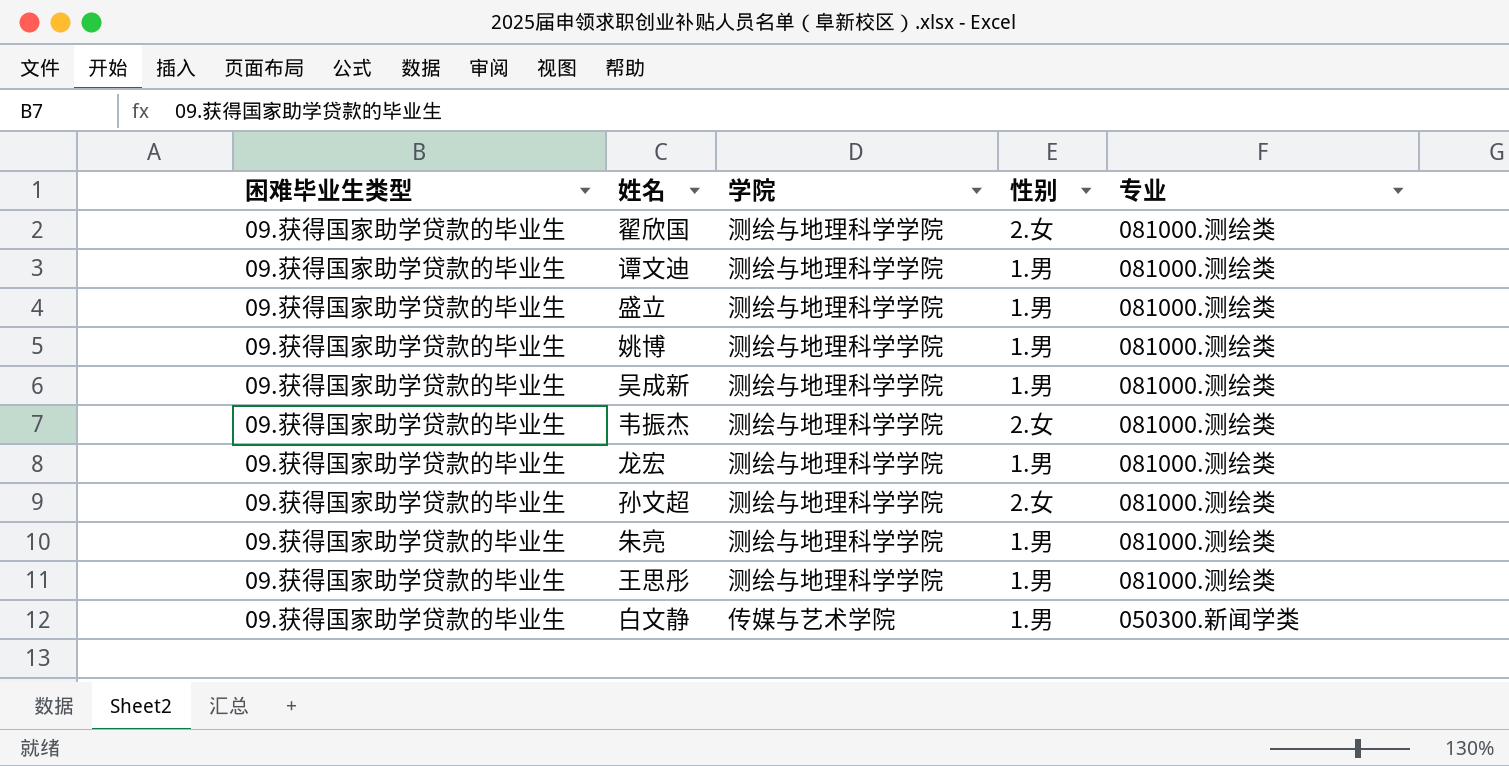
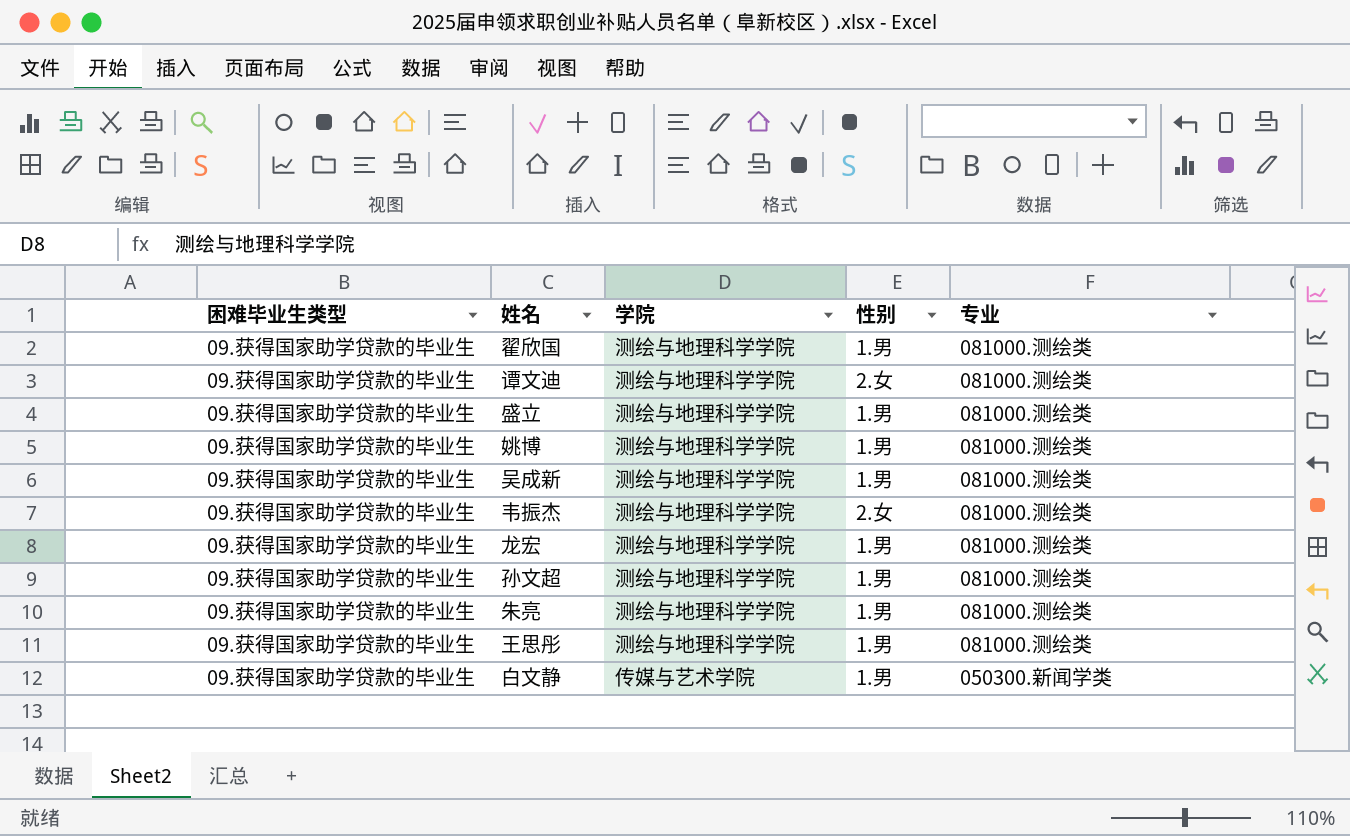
翟欣国 | 性别: 2.女 -> 1.男
谭文迪 | 性别: 1.男 -> 2.女
孙文超 | 性别: 2.女 -> 1.男

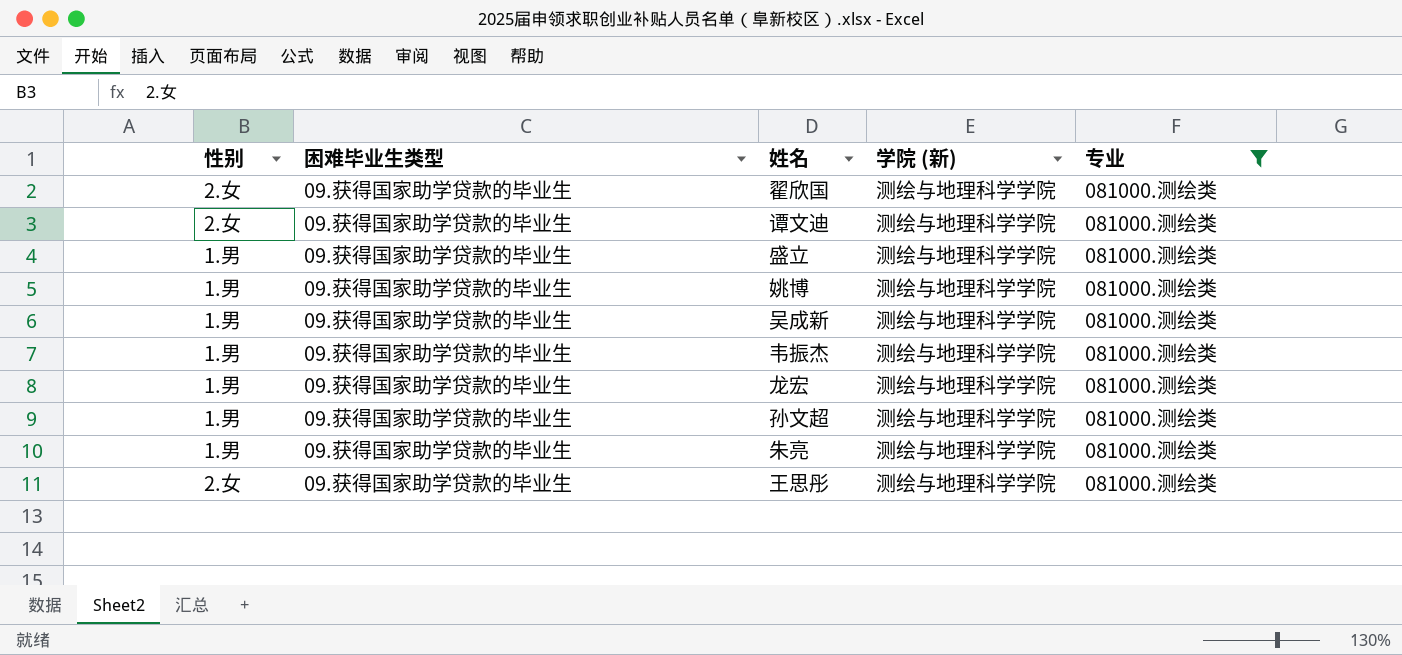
filter: none -> 专业 = 081000.测绘类
column 性别 | position: 4 -> 1
column name: 学院 -> 学院 (新)
翟欣国 | 性别: 1.男 -> 2.女
韦振杰 | 性别: 2.女 -> 1.男
王思彤 | 性别: 1.男 -> 2.女

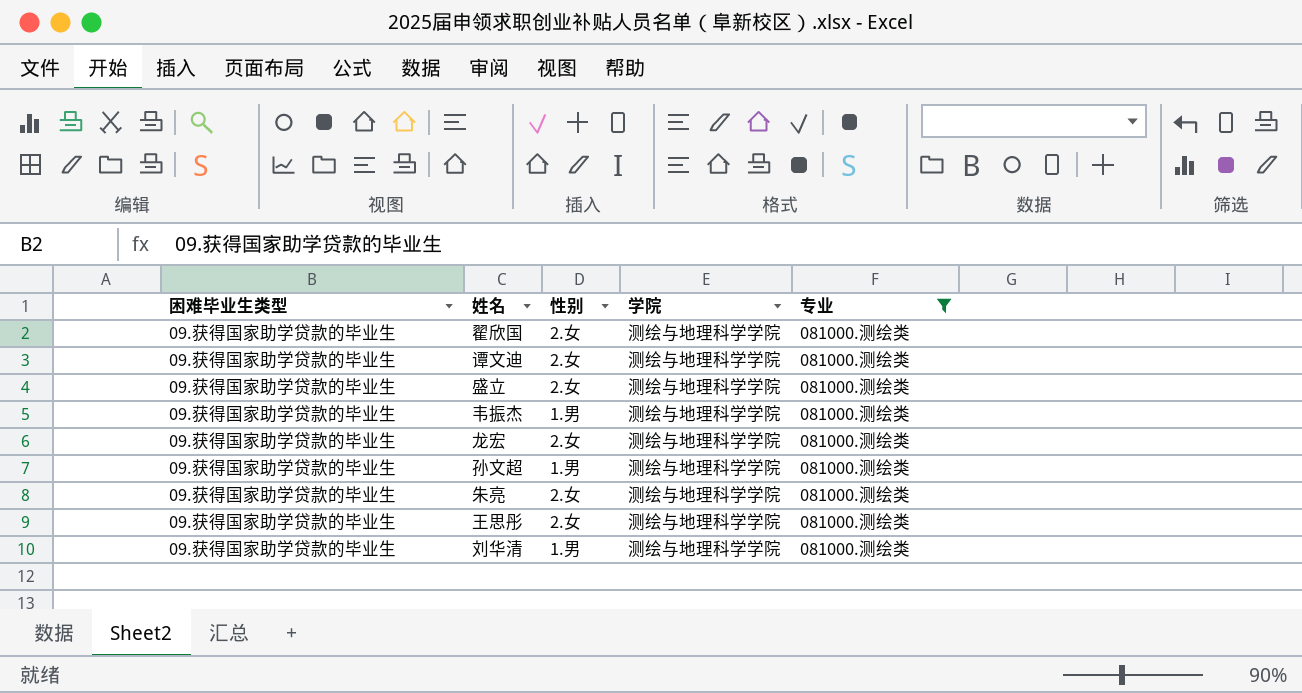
column 性别 | position: 1 -> 3
column name: 学院 (新) -> 学院
row 姚博: 1.男 | 09.获得国家助学贷款的毕业生 | 测绘与地理科学学院 | 081000.测绘类 -> none
row 吴成新: 1.男 | 09.获得国家助学贷款的毕业生 | 测绘与地理科学学院 | 081000.测绘类 -> none
盛立 | 性别: 1.男 -> 2.女
龙宏 | 性别: 1.男 -> 2.女
朱亮 | 性别: 1.男 -> 2.女
row 刘华清: none -> 09.获得国家助学贷款的毕业生 | 1.男 | 测绘与地理科学学院 | 081000.测绘类

